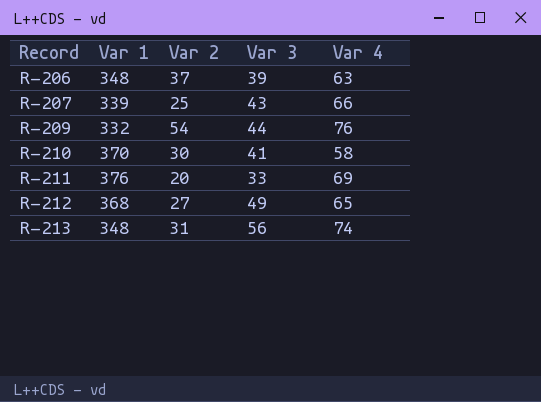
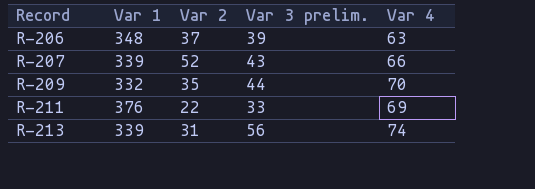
column name: Var 3 -> Var 3 prelim.
row R-210: 370 | 30 | 41 | 58 -> none
row R-212: 368 | 27 | 49 | 65 -> none
R-207 | Var 2: 25 -> 52
R-209 | Var 2: 54 -> 35
R-209 | Var 4: 76 -> 70
R-211 | Var 2: 20 -> 22
R-213 | Var 1: 348 -> 339

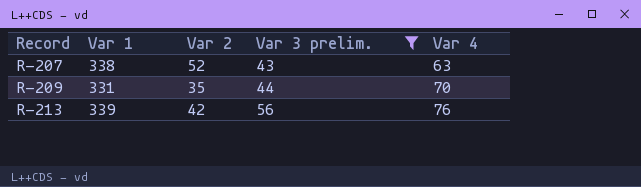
filter: none -> Var 3 prelim. >= 43
R-207 | Var 1: 339 -> 338
R-207 | Var 4: 66 -> 63
R-209 | Var 1: 332 -> 331
R-213 | Var 2: 31 -> 42
R-213 | Var 4: 74 -> 76

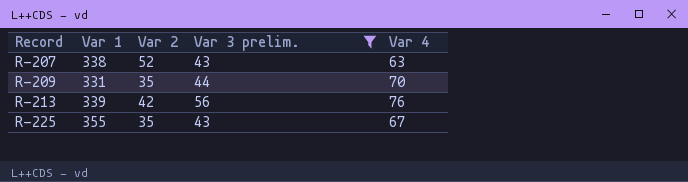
row R-225: none -> 355 | 35 | 43 | 67

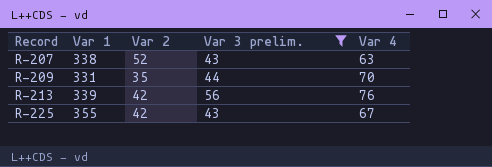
R-225 | Var 2: 35 -> 42

